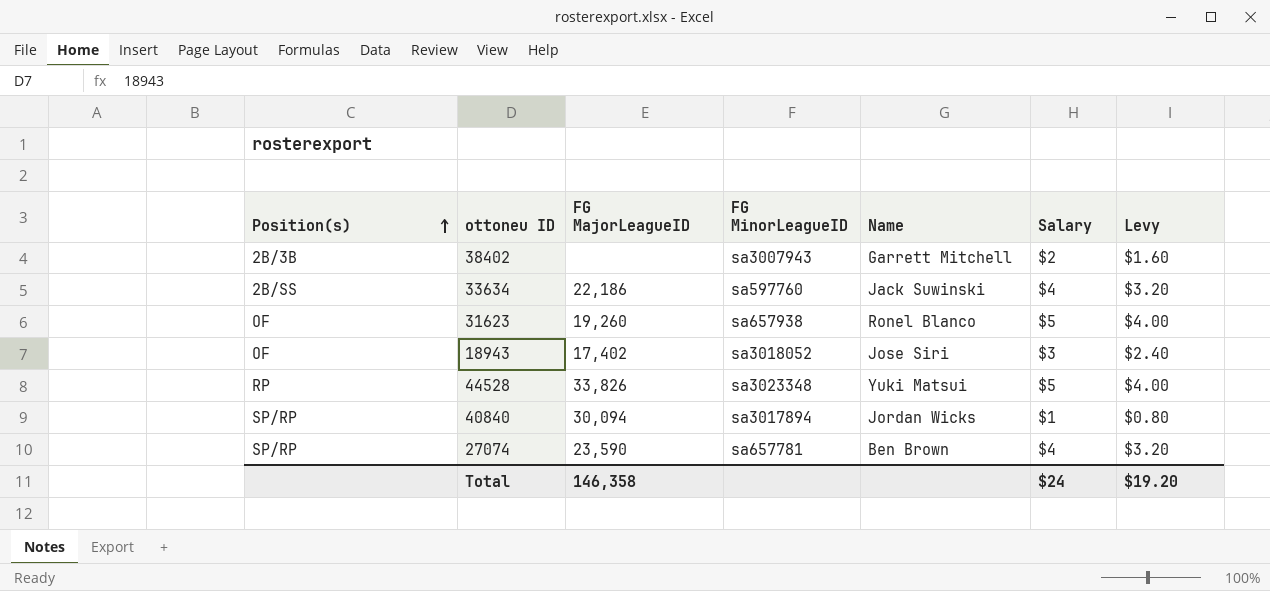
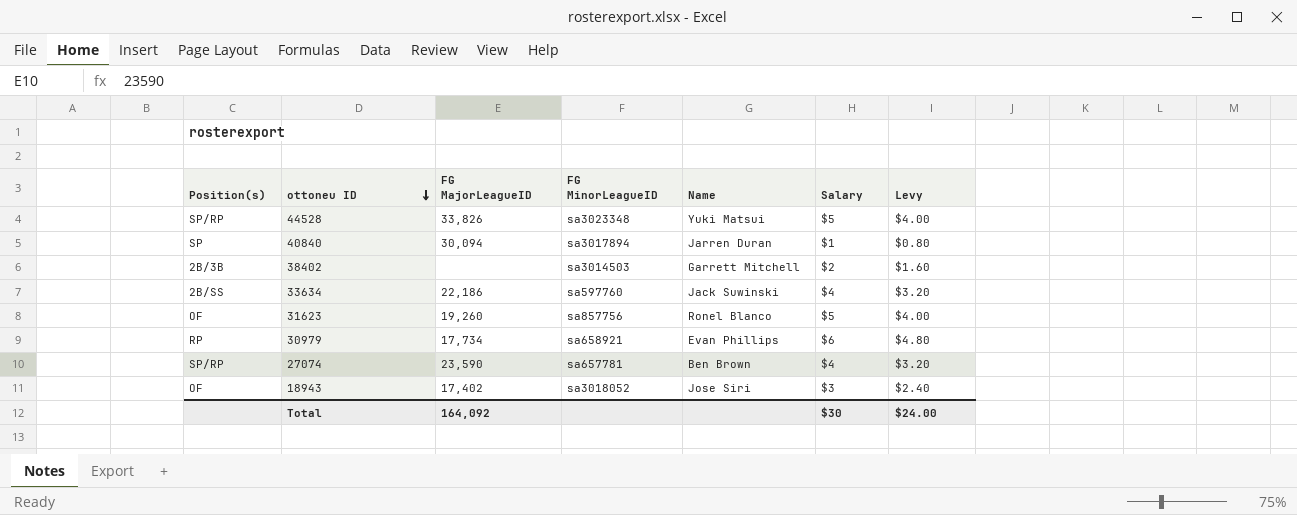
row order: Position(s) ascending -> ottoneu ID descending
44528 | Position(s): RP -> SP/RP
40840 | Position(s): SP/RP -> SP
40840 | Name: Jordan Wicks -> Jarren Duran
38402 | FG MinorLeagueID: sa3007943 -> sa3014503
31623 | FG MinorLeagueID: sa657938 -> sa857756
row 30979: none -> RP | 17,734 | sa658921 | Evan Phillips | $6 | $4.80
Total | FG MajorLeagueID: 146,358 -> 164,092
Total | Salary: $24 -> $30
Total | Levy: $19.20 -> $24.00

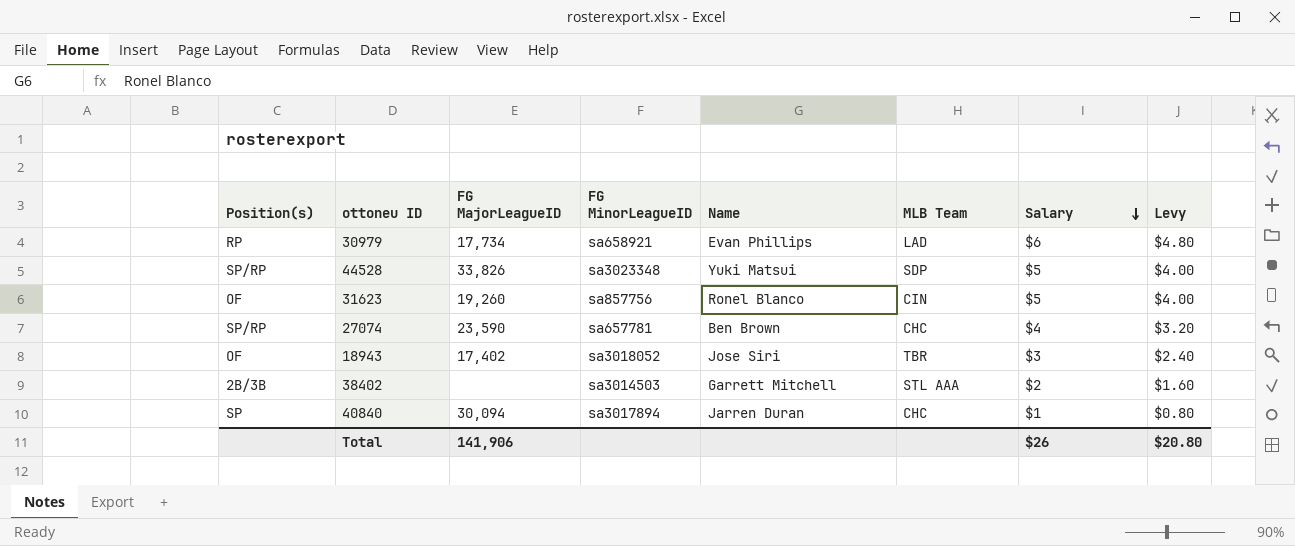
row order: ottoneu ID descending -> Salary descending
column MLB Team | position: none -> 6
row 33634: 2B/SS | 22,186 | sa597760 | Jack Suwinski | $4 | $3.20 -> none
Total | FG MajorLeagueID: 164,092 -> 141,906
Total | Salary: $30 -> $26
Total | Levy: $24.00 -> $20.80

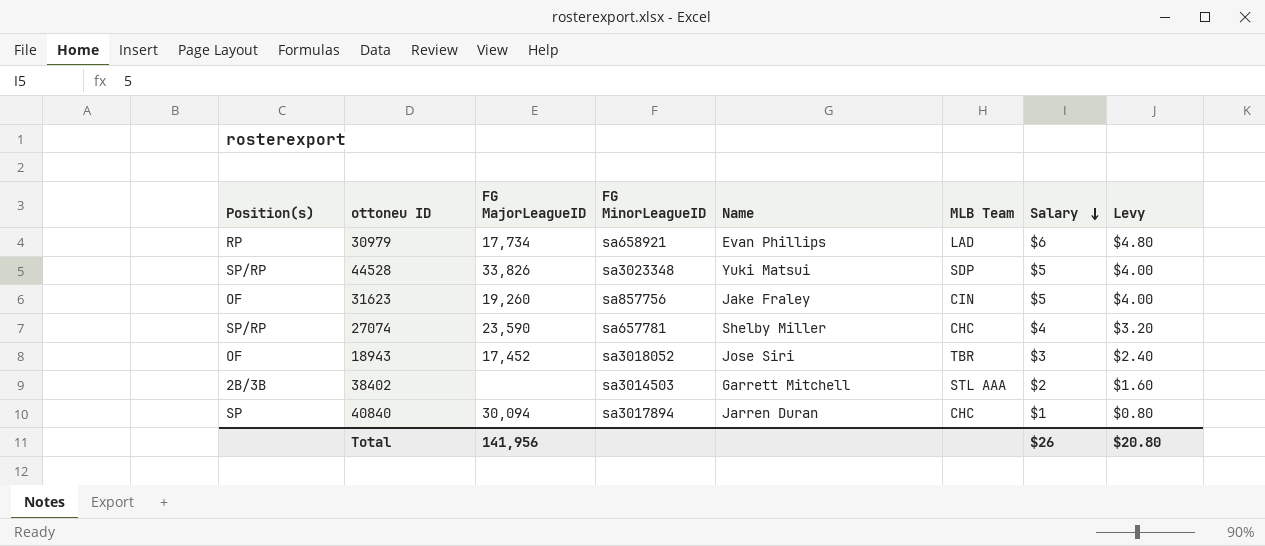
31623 | Name: Ronel Blanco -> Jake Fraley
27074 | Name: Ben Brown -> Shelby Miller
18943 | FG MajorLeagueID: 17,402 -> 17,452
Total | FG MajorLeagueID: 141,906 -> 141,956

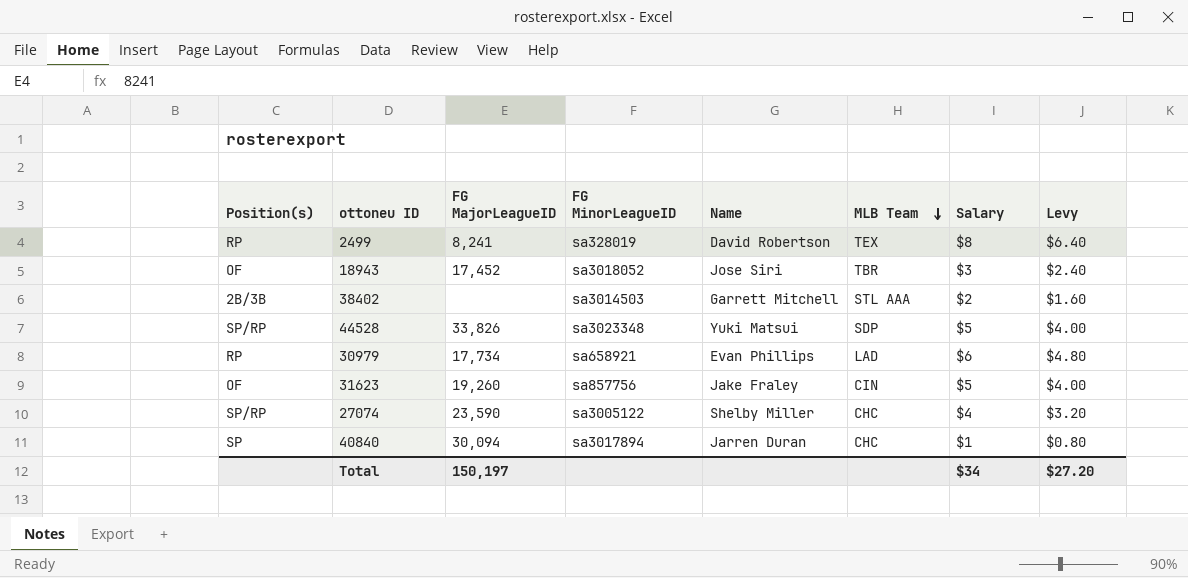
row order: Salary descending -> MLB Team descending
row 2499: none -> RP | 8,241 | sa328019 | David Robertson | TEX | $8 | $6.40
27074 | FG MinorLeagueID: sa657781 -> sa3005122
Total | FG MajorLeagueID: 141,956 -> 150,197
Total | Salary: $26 -> $34
Total | Levy: $20.80 -> $27.20

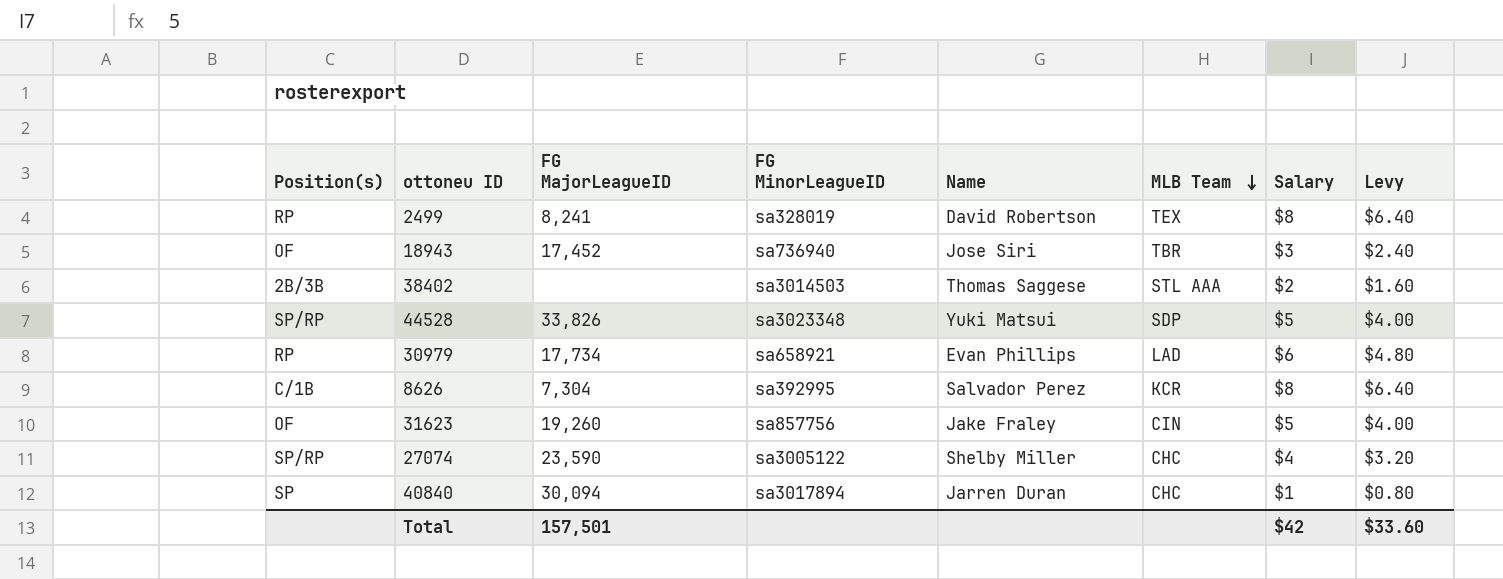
18943 | FG MinorLeagueID: sa3018052 -> sa736940
38402 | Name: Garrett Mitchell -> Thomas Saggese
row 8626: none -> C/1B | 7,304 | sa392995 | Salvador Perez | KCR | $8 | $6.40
Total | FG MajorLeagueID: 150,197 -> 157,501
Total | Salary: $34 -> $42
Total | Levy: $27.20 -> $33.60

